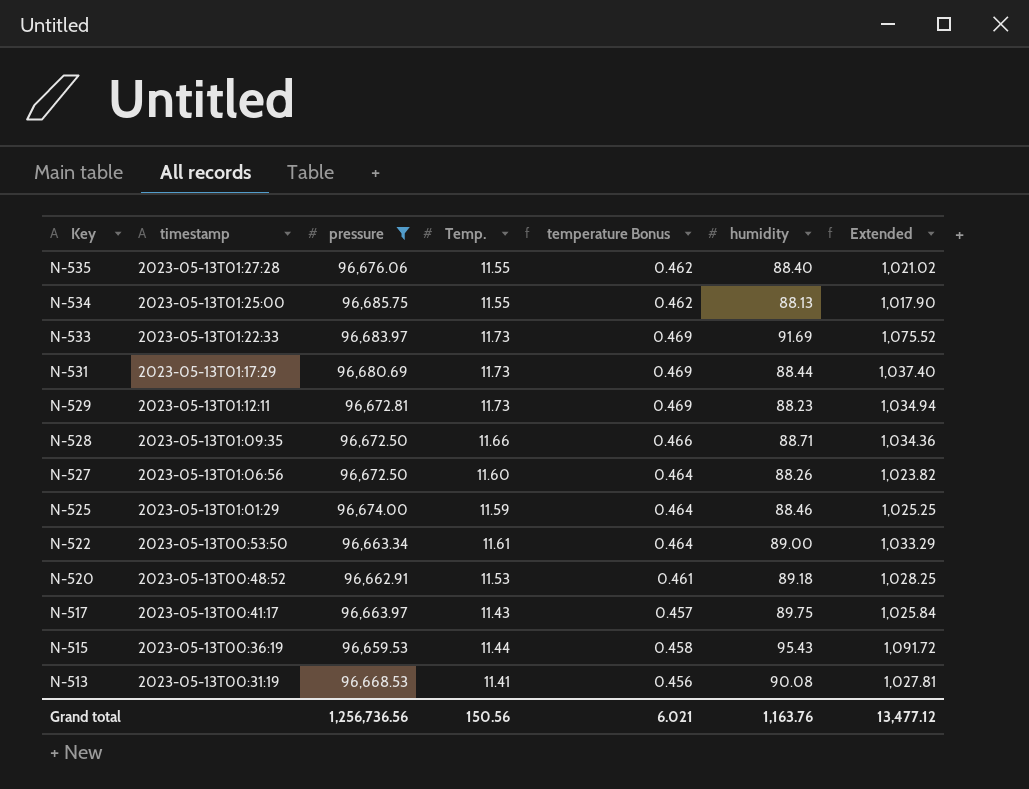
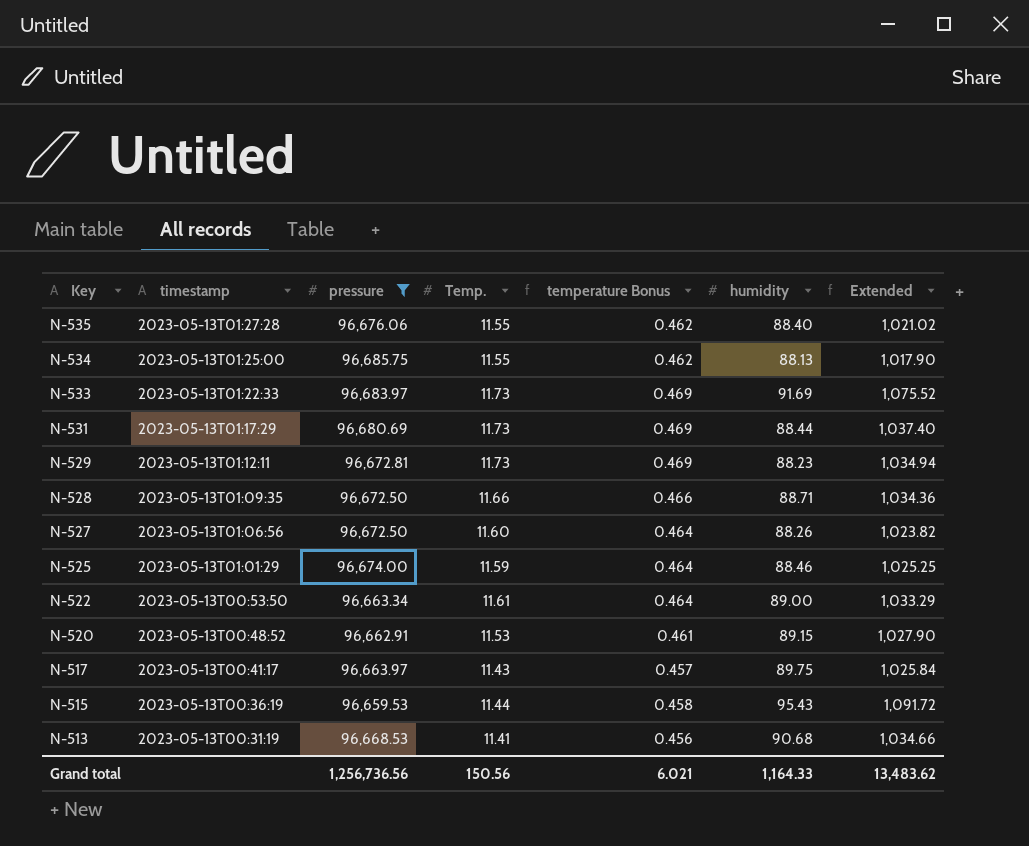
N-520 | humidity: 89.18 -> 89.15
N-520 | Extended: 1,028.25 -> 1,027.90
N-513 | humidity: 90.08 -> 90.68
N-513 | Extended: 1,027.81 -> 1,034.66
Grand total | humidity: 1,163.76 -> 1,164.33
Grand total | Extended: 13,477.12 -> 13,483.62

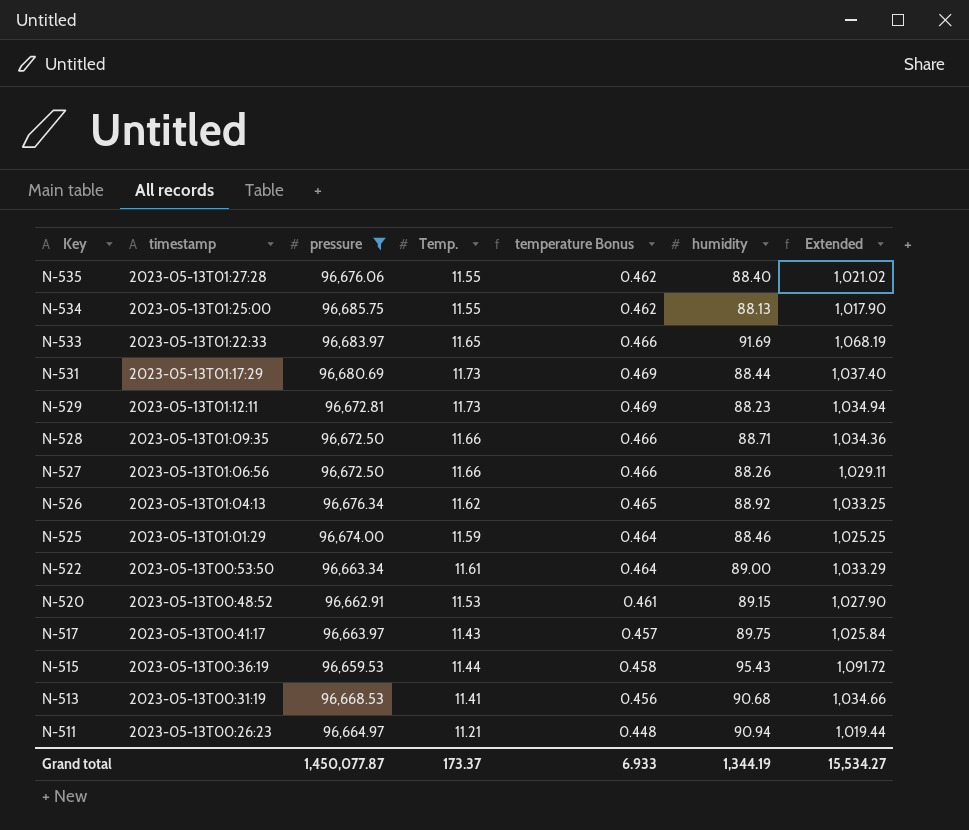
N-533 | Temp.: 11.73 -> 11.65
N-533 | temperature Bonus: 0.469 -> 0.466
N-533 | Extended: 1,075.52 -> 1,068.19
N-527 | Temp.: 11.60 -> 11.66
N-527 | temperature Bonus: 0.464 -> 0.466
N-527 | Extended: 1,023.82 -> 1,029.11
row N-526: none -> 2023-05-13T01:04:13 | 96,676.34 | 11.62 | 0.465 | 88.92 | 1,033.25
row N-511: none -> 2023-05-13T00:26:23 | 96,664.97 | 11.21 | 0.448 | 90.94 | 1,019.44
Grand total | pressure: 1,256,736.56 -> 1,450,077.87
Grand total | Temp.: 150.56 -> 173.37
Grand total | temperature Bonus: 6.021 -> 6.933
Grand total | humidity: 1,164.33 -> 1,344.19
Grand total | Extended: 13,483.62 -> 15,534.27

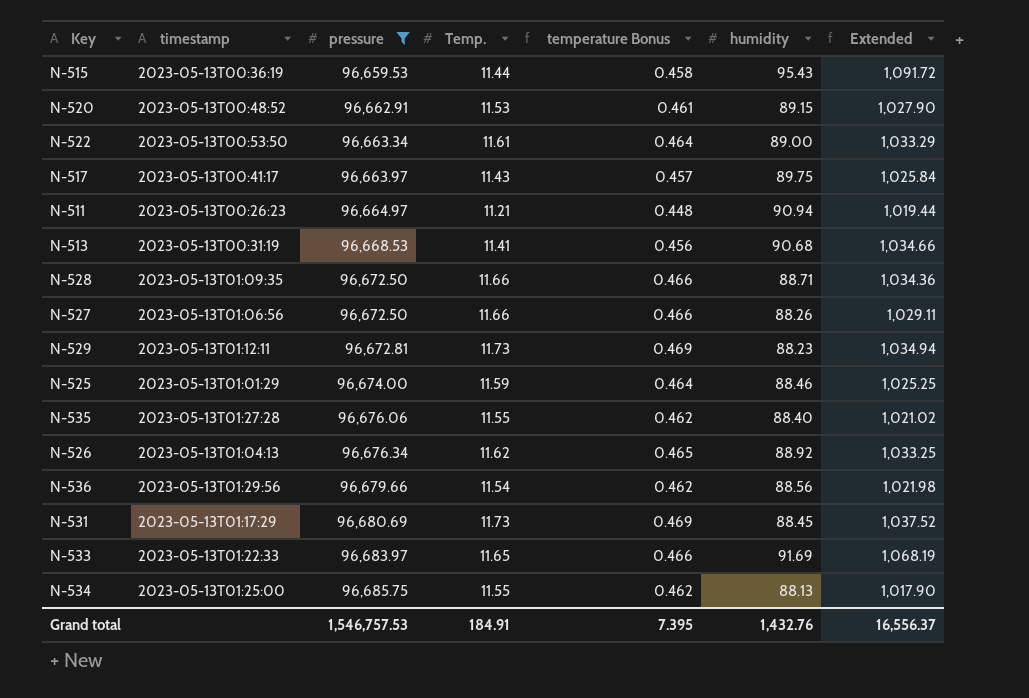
row order: Key descending -> pressure ascending
row N-536: none -> 2023-05-13T01:29:56 | 96,679.66 | 11.54 | 0.462 | 88.56 | 1,021.98
N-531 | humidity: 88.44 -> 88.45
N-531 | Extended: 1,037.40 -> 1,037.52
Grand total | pressure: 1,450,077.87 -> 1,546,757.53
Grand total | Temp.: 173.37 -> 184.91
Grand total | temperature Bonus: 6.933 -> 7.395
Grand total | humidity: 1,344.19 -> 1,432.76
Grand total | Extended: 15,534.27 -> 16,556.37

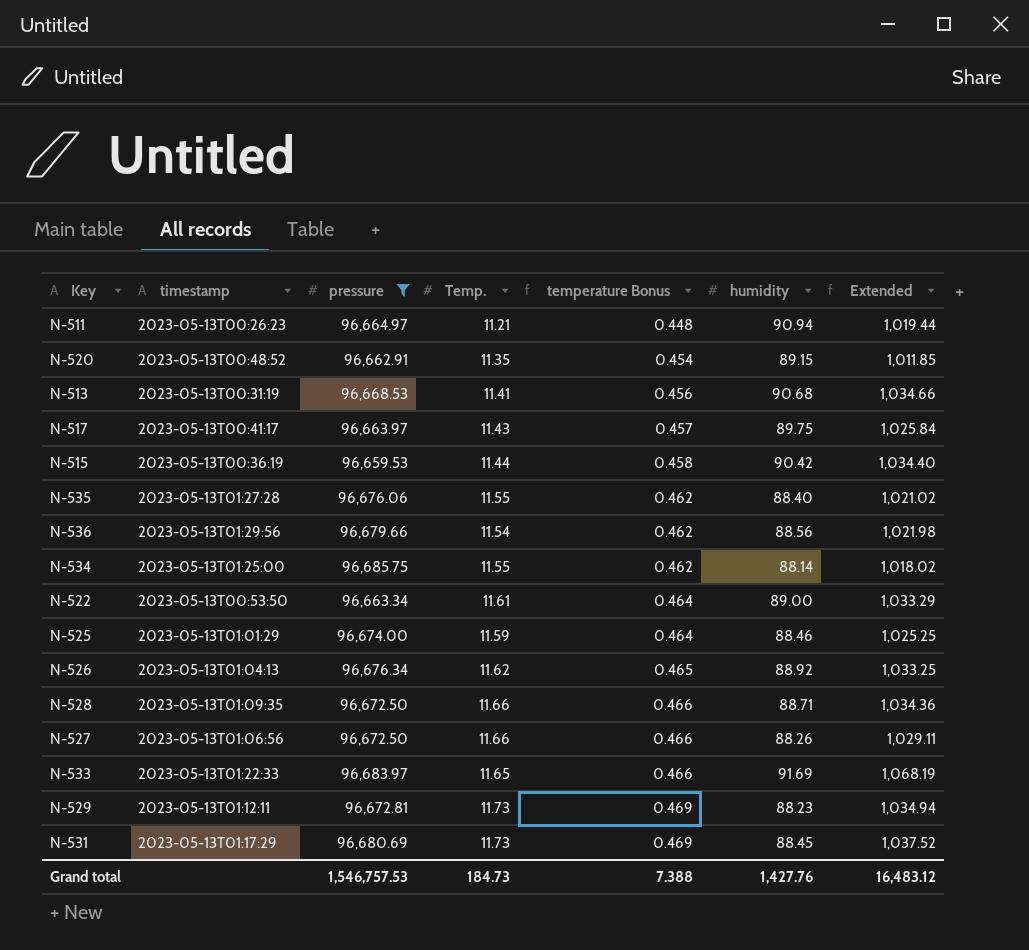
row order: pressure ascending -> temperature Bonus ascending
N-520 | Temp.: 11.53 -> 11.35
N-520 | temperature Bonus: 0.461 -> 0.454
N-520 | Extended: 1,027.90 -> 1,011.85
N-515 | humidity: 95.43 -> 90.42
N-515 | Extended: 1,091.72 -> 1,034.40
N-534 | humidity: 88.13 -> 88.14
N-534 | Extended: 1,017.90 -> 1,018.02
Grand total | Temp.: 184.91 -> 184.73
Grand total | temperature Bonus: 7.395 -> 7.388
Grand total | humidity: 1,432.76 -> 1,427.76
Grand total | Extended: 16,556.37 -> 16,483.12

